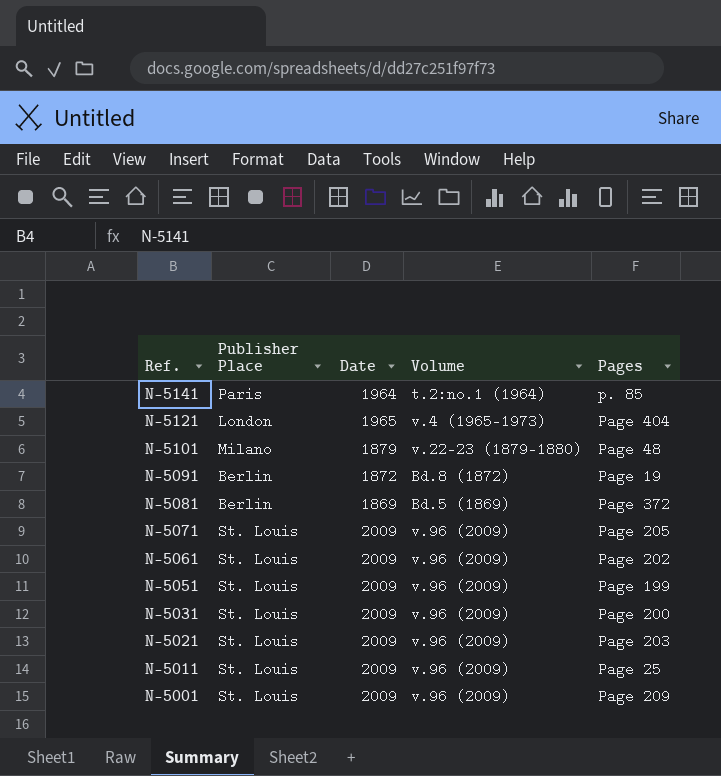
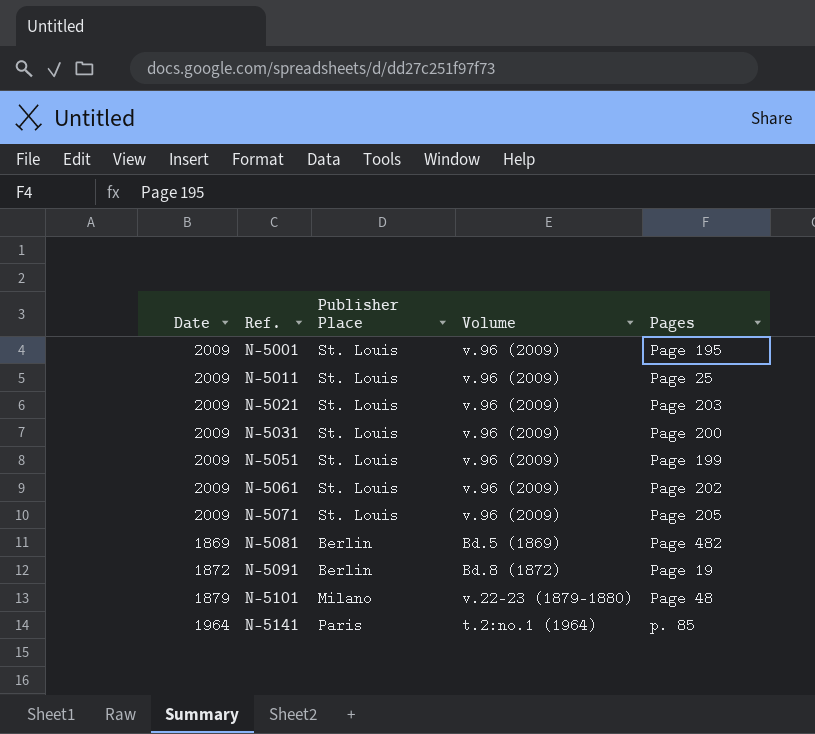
row order: Ref. descending -> Ref. ascending
column Date | position: 3 -> 1
row N-5121: London | 1965 | v.4 (1965-1973) | Page 404 -> none
N-5001 | Pages: Page 209 -> Page 195
N-5081 | Pages: Page 372 -> Page 482

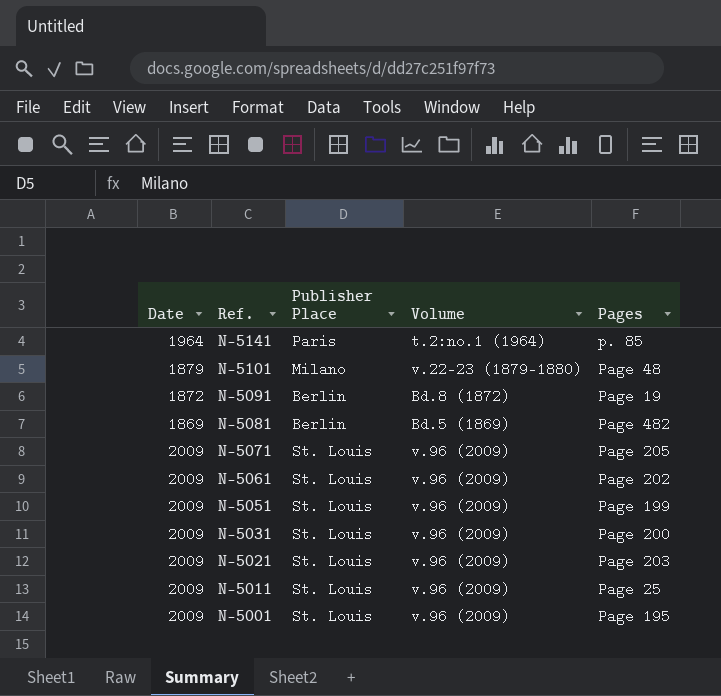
row order: Ref. ascending -> Ref. descending

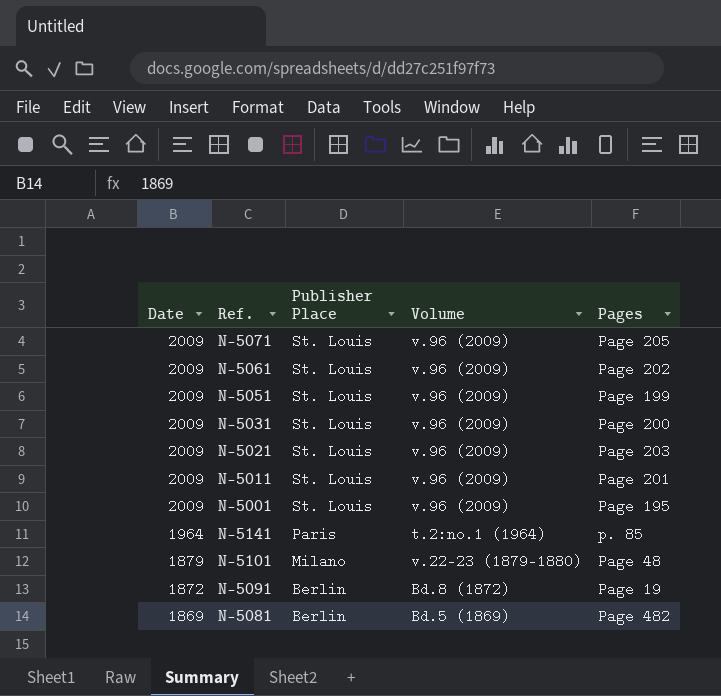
row order: Ref. descending -> Date descending
N-5011 | Pages: Page 25 -> Page 201

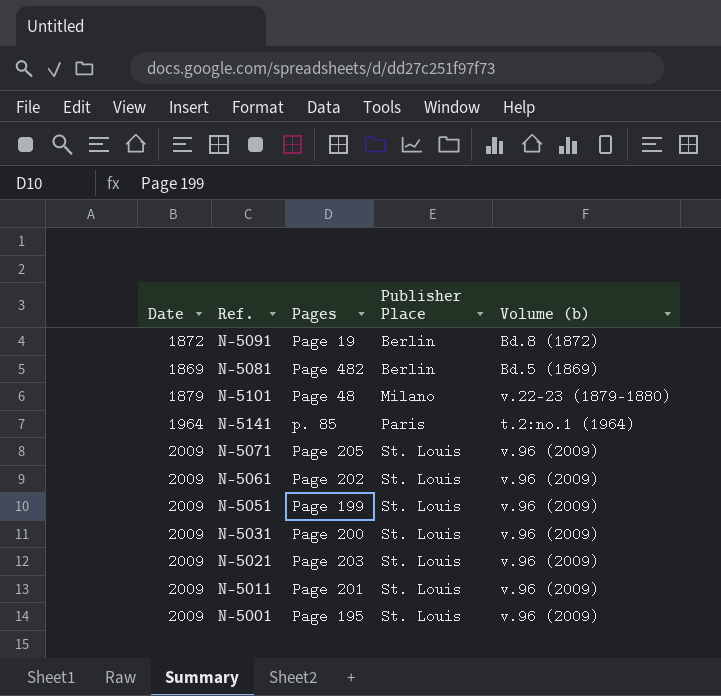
row order: Date descending -> Publisher Place ascending
column Pages | position: 5 -> 3
column name: Volume -> Volume (b)

